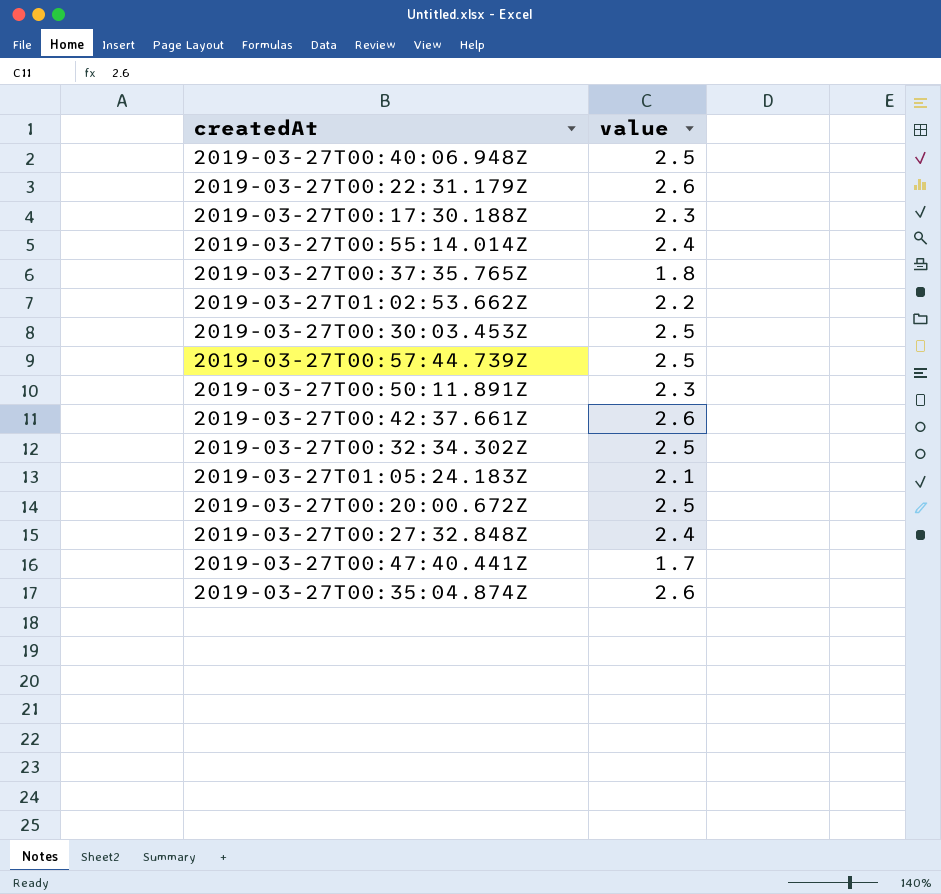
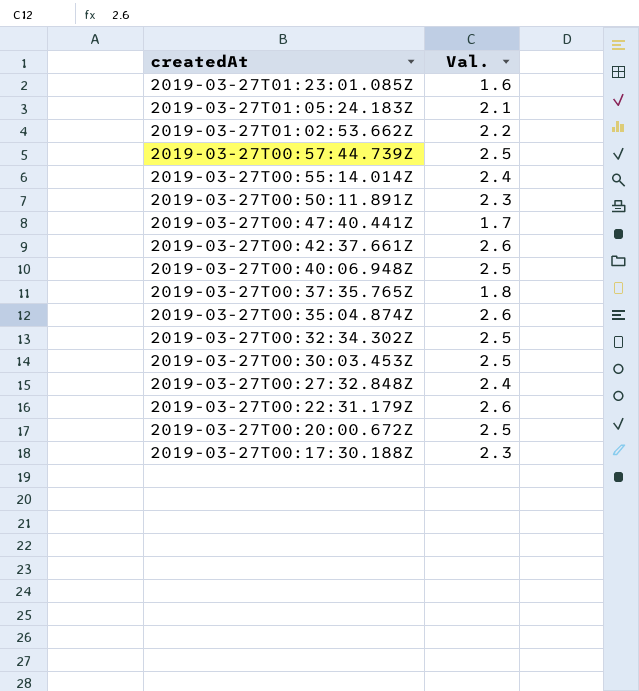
row order: none -> createdAt descending
column name: value -> Val.
row 2019-03-27T01:23:01.085Z: none -> 1.6

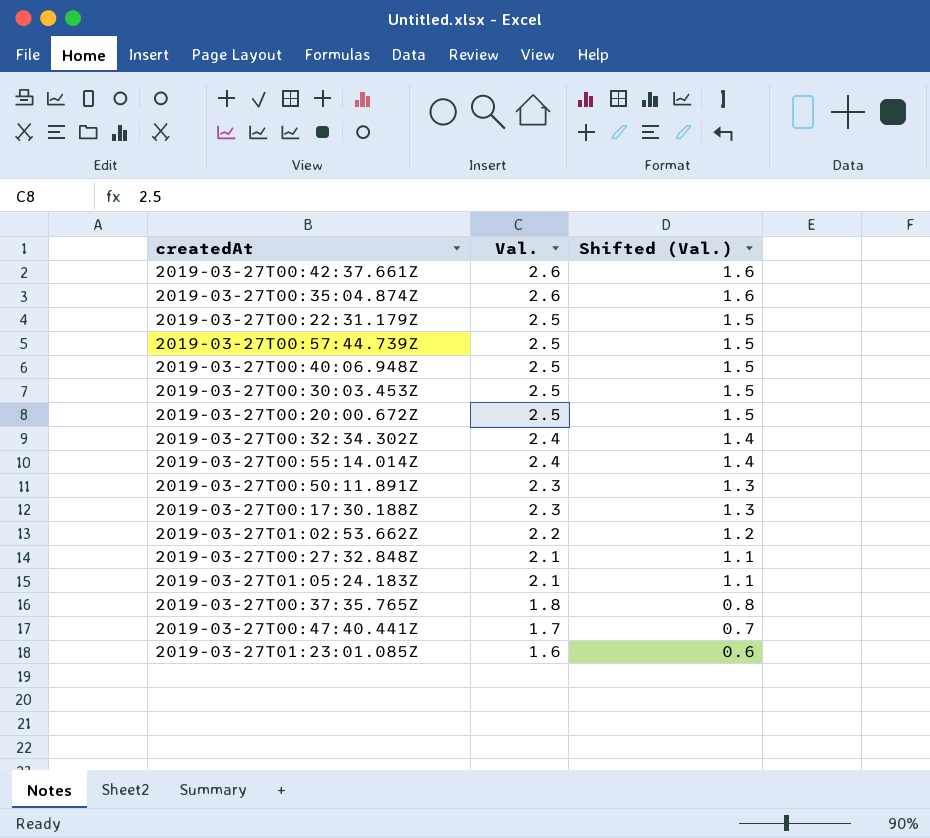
row order: createdAt descending -> Val. descending
column Shifted (Val.) | formula: none -> [Val.] - 1
2019-03-27T00:22:31.179Z | Val.: 2.6 -> 2.5
2019-03-27T00:32:34.302Z | Val.: 2.5 -> 2.4
2019-03-27T00:27:32.848Z | Val.: 2.4 -> 2.1

